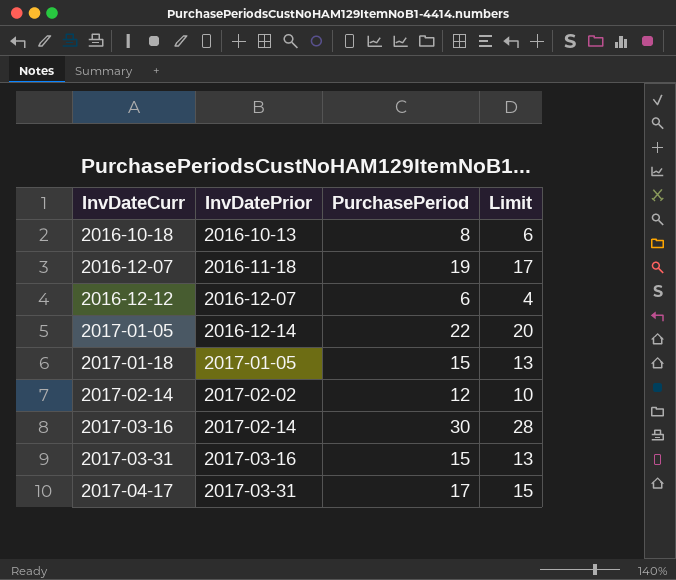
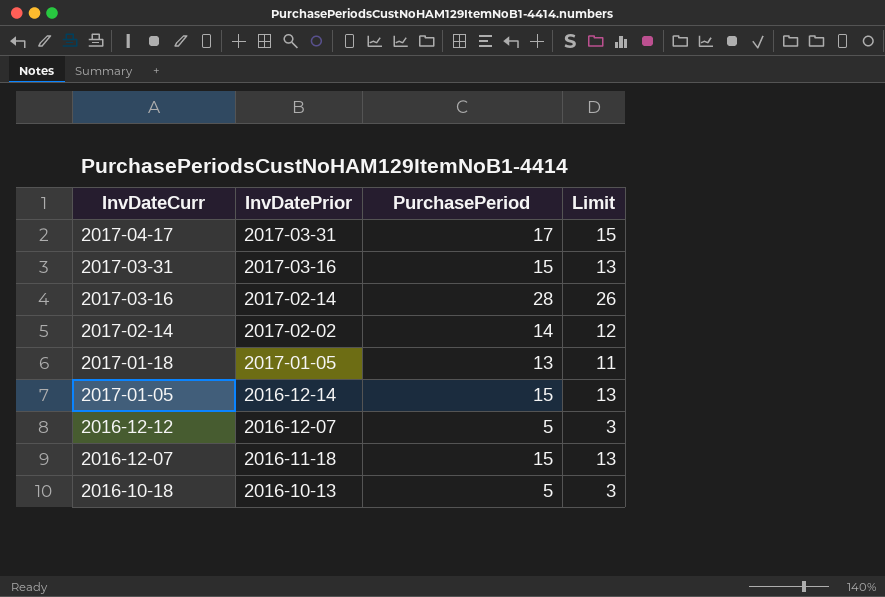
row order: InvDateCurr ascending -> InvDateCurr descending
2017-03-16 | PurchasePeriod: 30 -> 28
2017-03-16 | Limit: 28 -> 26
2017-02-14 | PurchasePeriod: 12 -> 14
2017-02-14 | Limit: 10 -> 12
2017-01-18 | PurchasePeriod: 15 -> 13
2017-01-18 | Limit: 13 -> 11
2017-01-05 | PurchasePeriod: 22 -> 15
2017-01-05 | Limit: 20 -> 13
2016-12-12 | PurchasePeriod: 6 -> 5
2016-12-12 | Limit: 4 -> 3
2016-12-07 | PurchasePeriod: 19 -> 15
2016-12-07 | Limit: 17 -> 13
2016-10-18 | PurchasePeriod: 8 -> 5
2016-10-18 | Limit: 6 -> 3

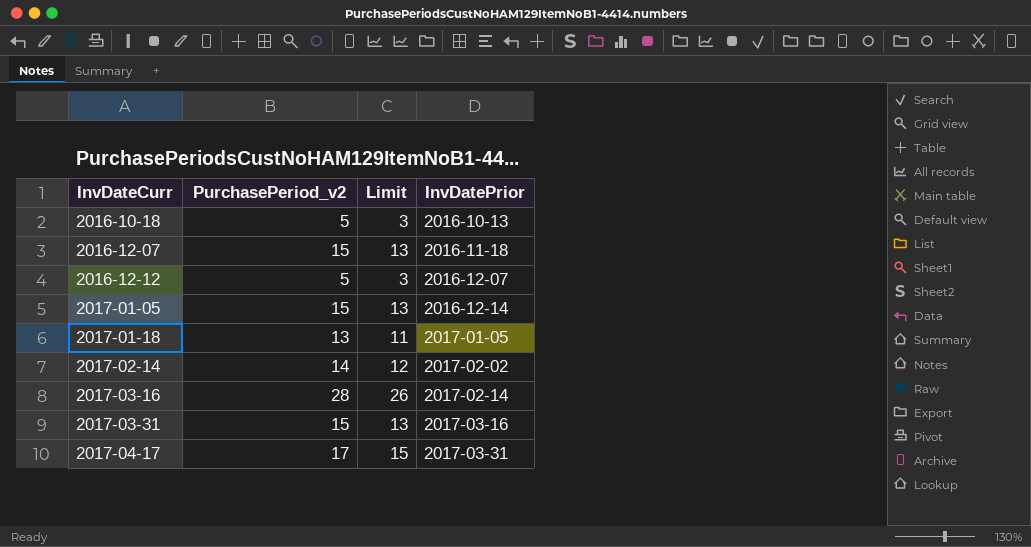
row order: InvDateCurr descending -> InvDateCurr ascending
column name: PurchasePeriod -> PurchasePeriod_v2
column InvDatePrior | position: 2 -> 4

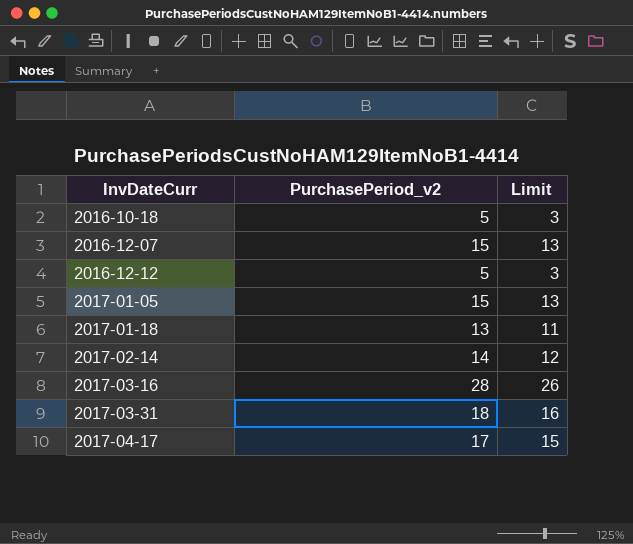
column InvDatePrior | position: 4 -> none
2017-03-31 | PurchasePeriod_v2: 15 -> 18
2017-03-31 | Limit: 13 -> 16

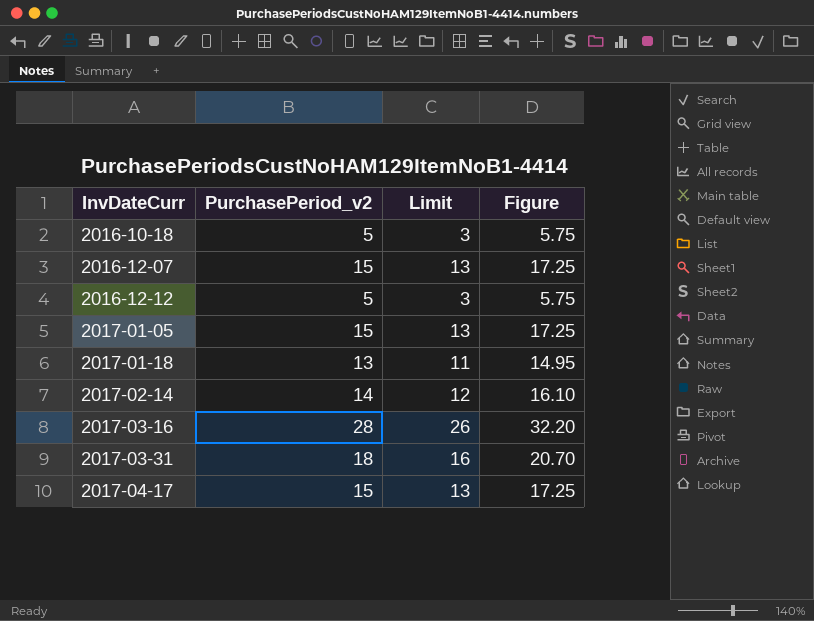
column Figure | formula: none -> [PurchasePeriod_v2] * 1.15
2017-04-17 | PurchasePeriod_v2: 17 -> 15
2017-04-17 | Limit: 15 -> 13

